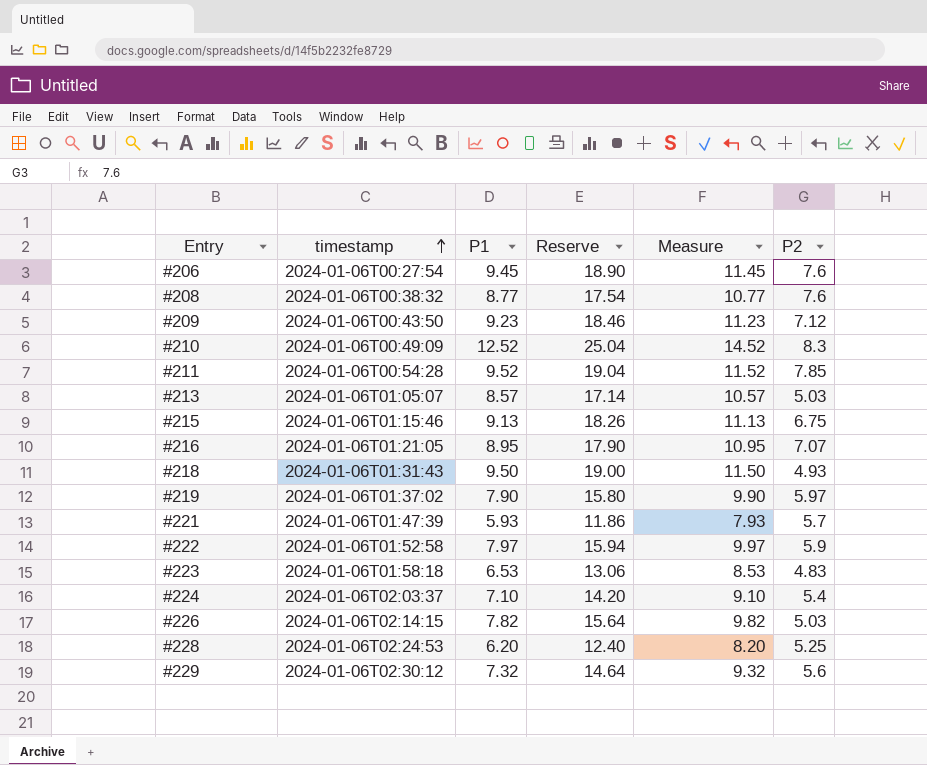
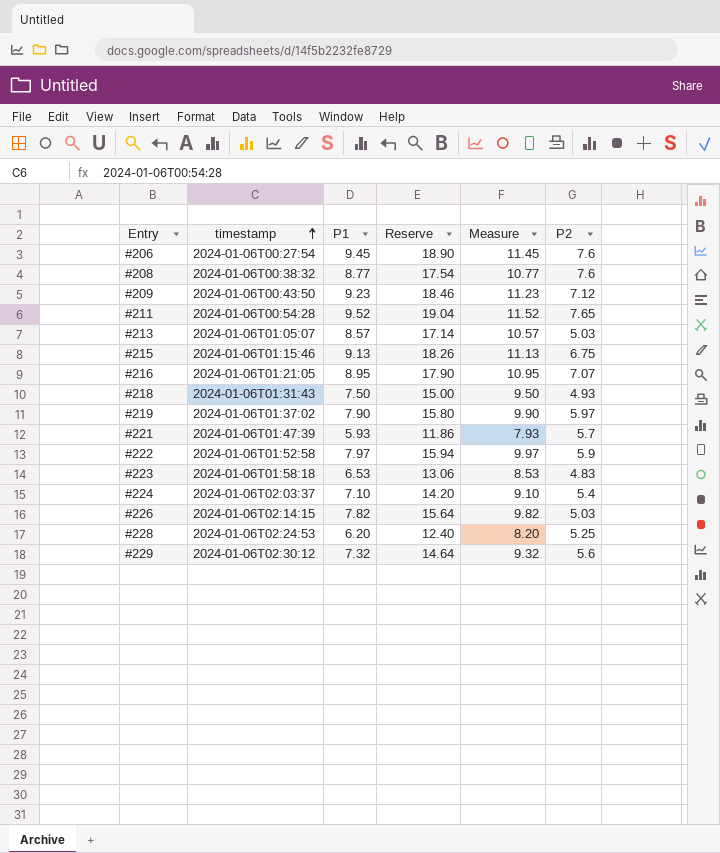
row #210: 2024-01-06T00:49:09 | 12.52 | 25.04 | 14.52 | 8.3 -> none
#211 | P2: 7.85 -> 7.65
#218 | P1: 9.50 -> 7.50
#218 | Reserve: 19.00 -> 15.00
#218 | Measure: 11.50 -> 9.50

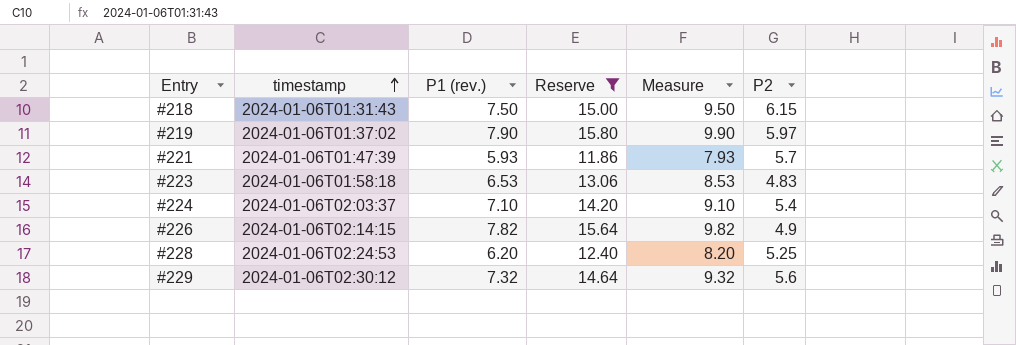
filter: none -> Reserve <= 15.80
column name: P1 -> P1 (rev.)
#218 | P2: 4.93 -> 6.15
#226 | P2: 5.03 -> 4.9

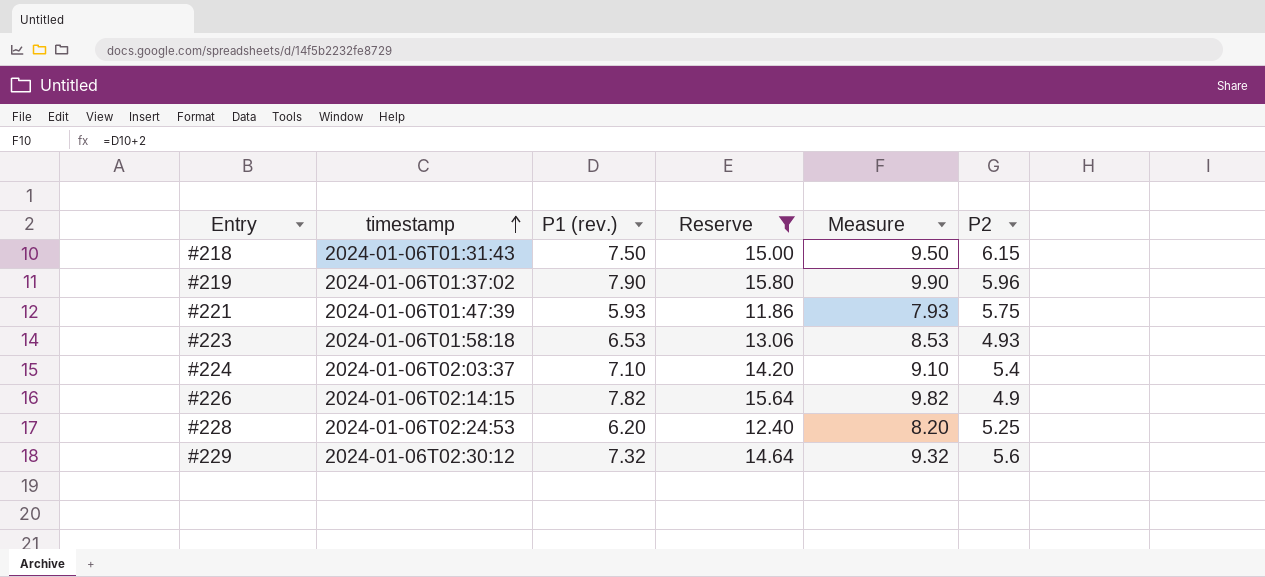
#219 | P2: 5.97 -> 5.96
#221 | P2: 5.7 -> 5.75
#223 | P2: 4.83 -> 4.93

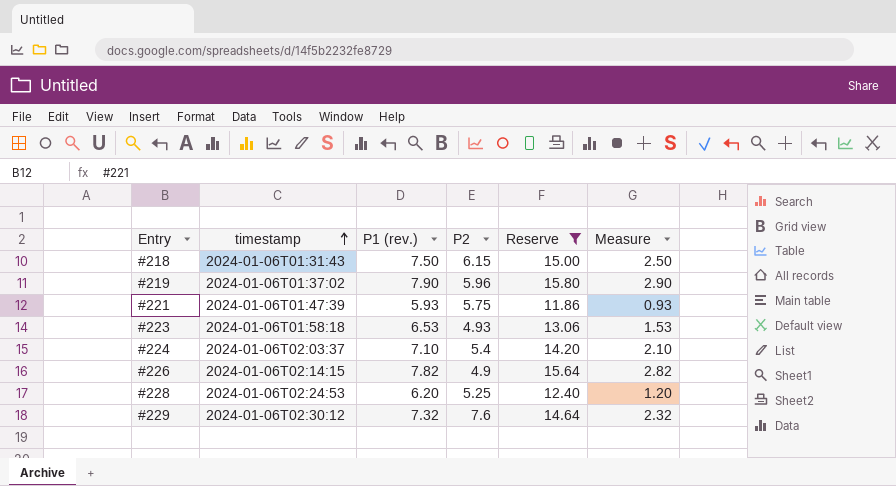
column P2 | position: 6 -> 4
column Measure | formula: [P1 (rev.)] + 2 -> [P1 (rev.)] - 5
#229 | P2: 5.6 -> 7.6

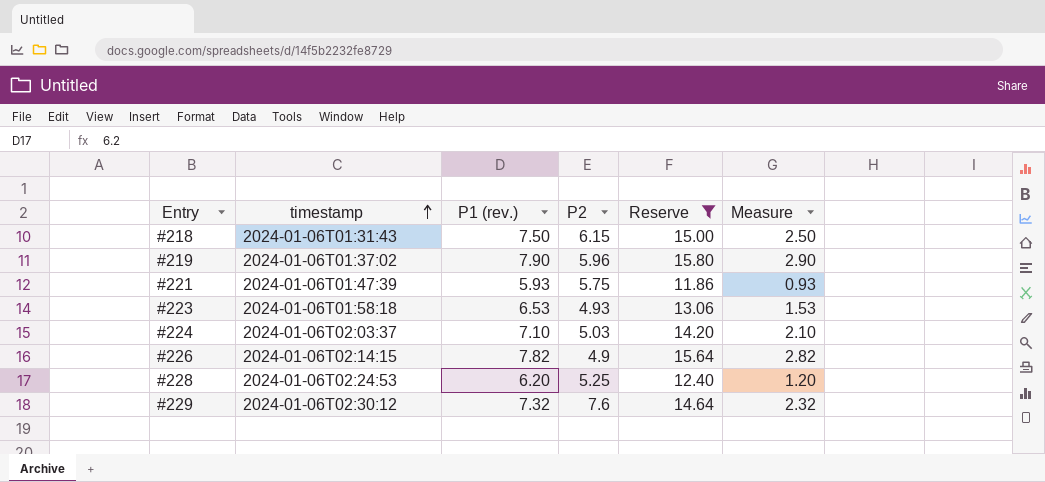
#224 | P2: 5.4 -> 5.03

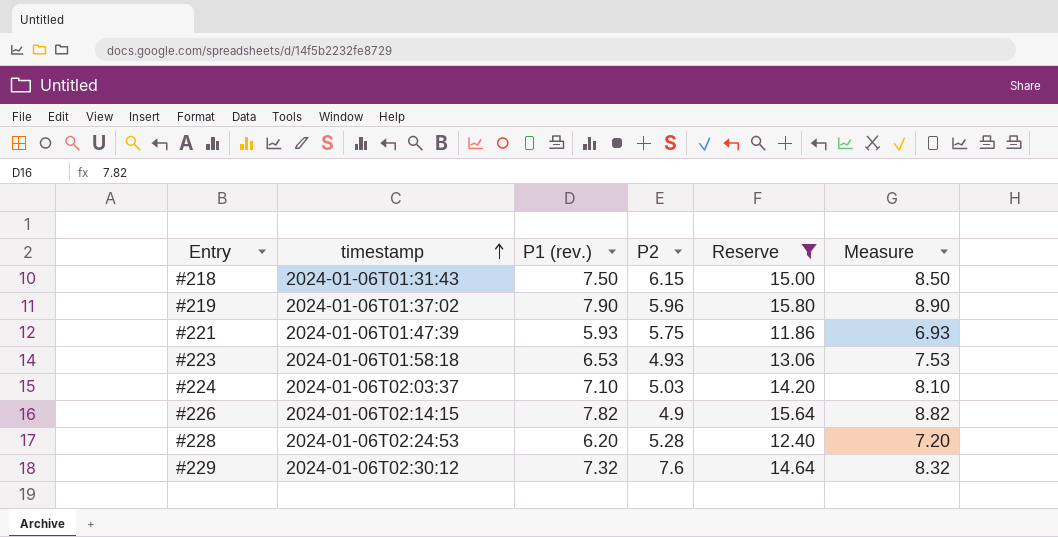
column Measure | formula: [P1 (rev.)] - 5 -> [P1 (rev.)] + 1
#228 | P2: 5.25 -> 5.28

